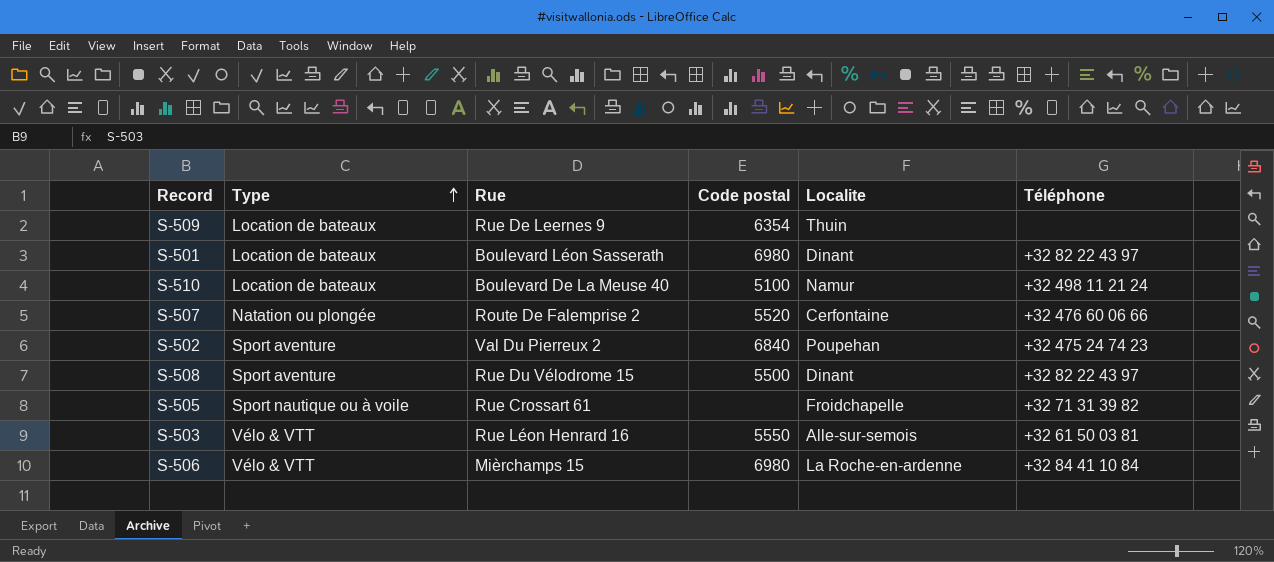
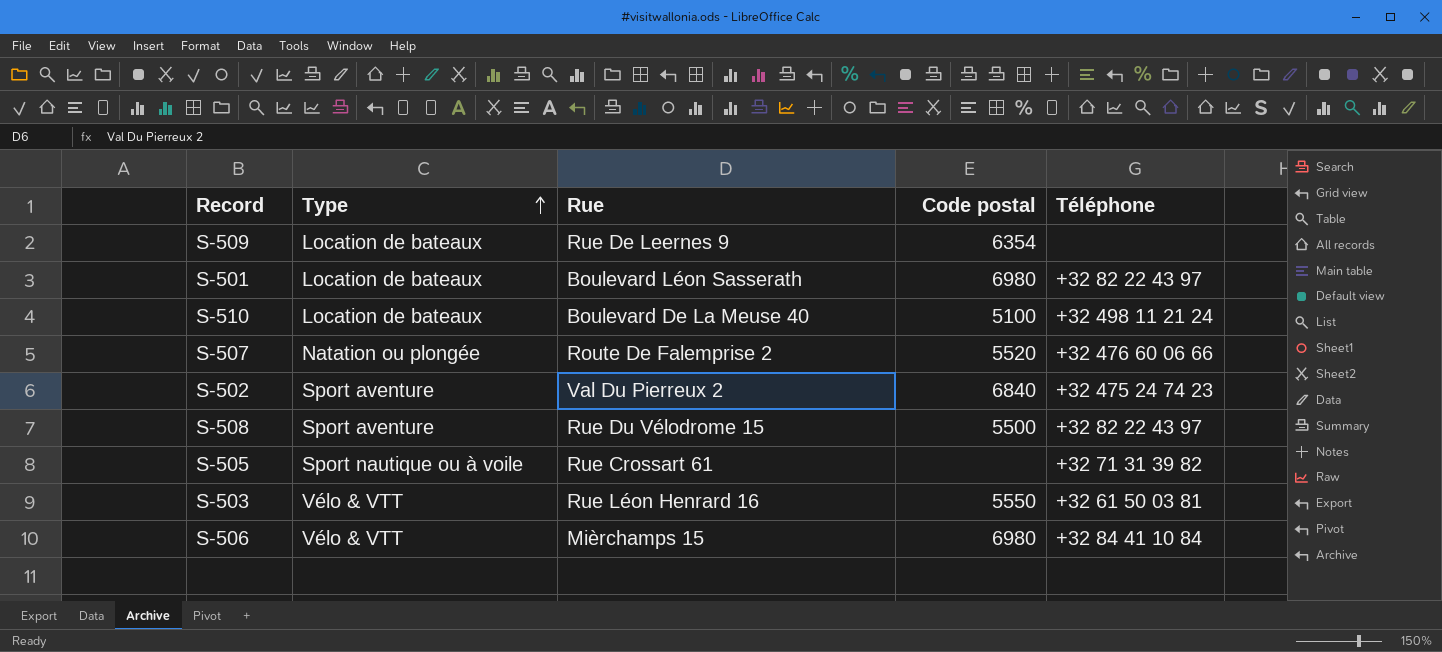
column Localite | position: 5 -> none

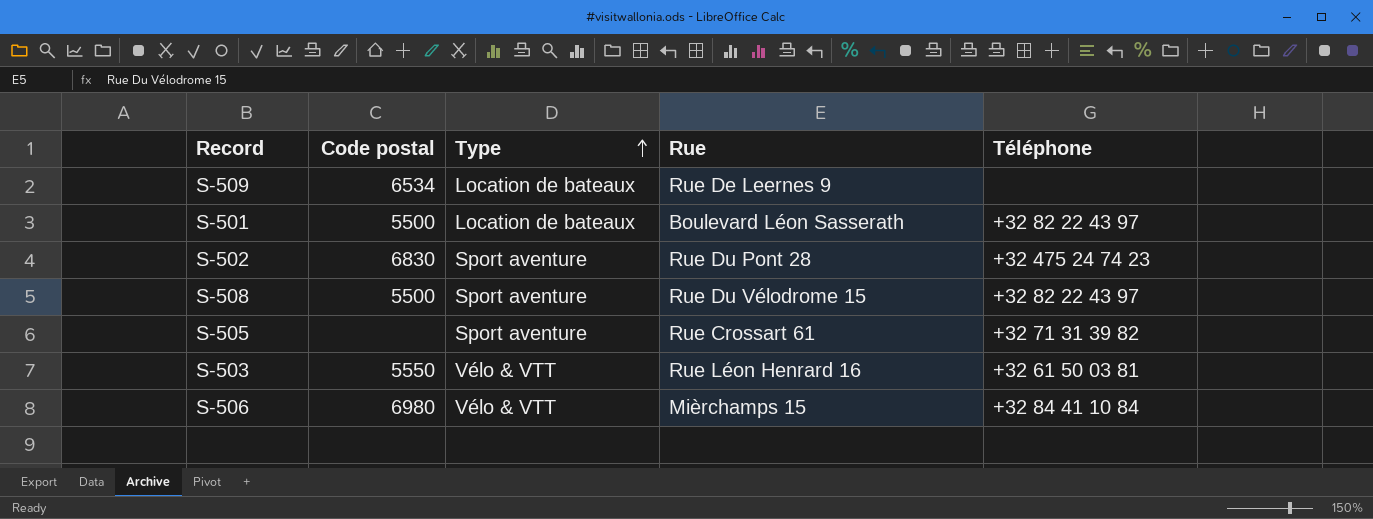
column Code postal | position: 4 -> 2
row S-510: Location de bateaux | Boulevard De La Meuse 40 | 5100 | +32 498 11 21 24 -> none
row S-507: Natation ou plongée | Route De Falemprise 2 | 5520 | +32 476 60 06 66 -> none
S-509 | Code postal: 6354 -> 6534
S-501 | Code postal: 6980 -> 5500
S-502 | Code postal: 6840 -> 6830
S-502 | Rue: Val Du Pierreux 2 -> Rue Du Pont 28
S-505 | Type: Sport nautique ou à voile -> Sport aventure

